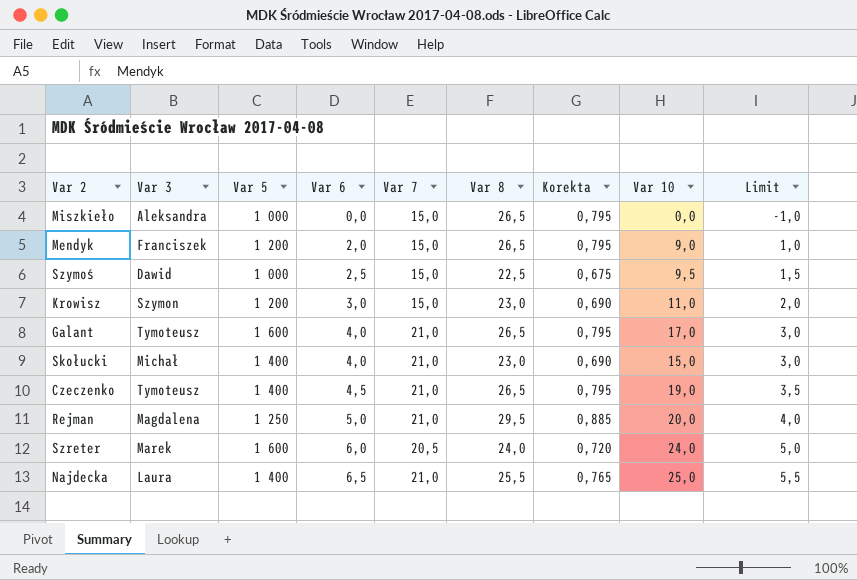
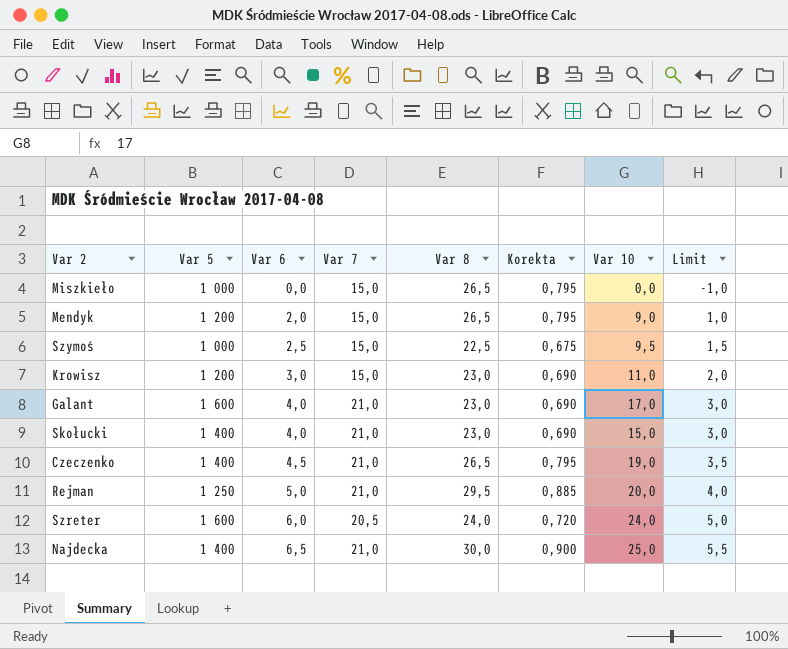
column Var 3 | position: 2 -> none
Galant | Var 8: 26,5 -> 23,0
Galant | Korekta: 0,795 -> 0,690
Najdecka | Var 8: 25,5 -> 30,0
Najdecka | Korekta: 0,765 -> 0,900

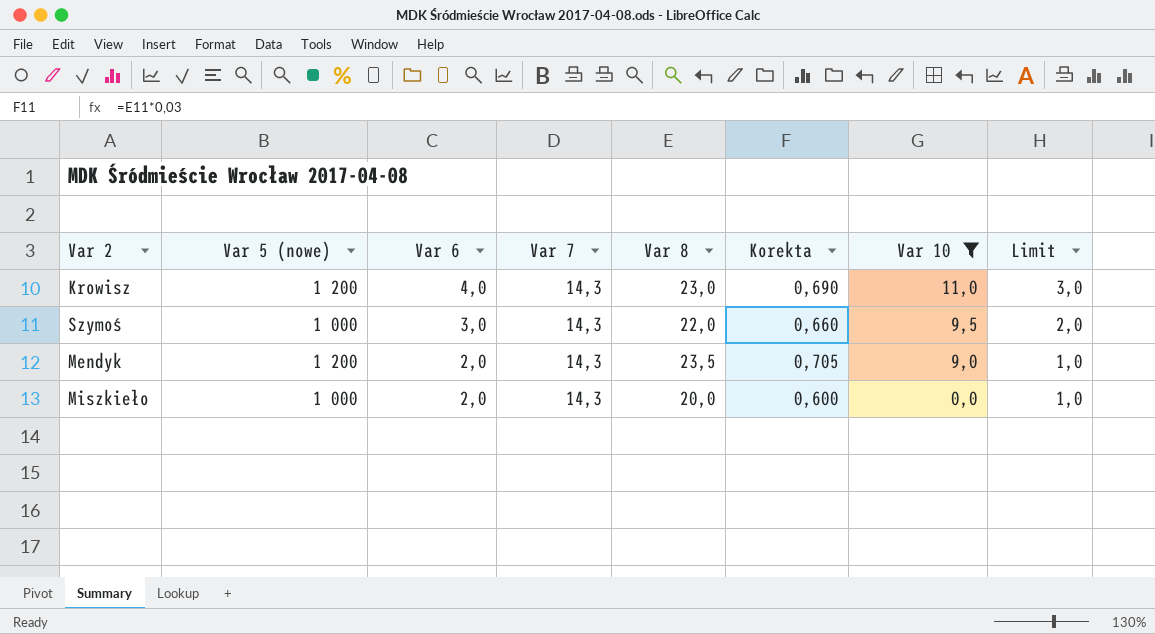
filter: none -> Var 10 <= 11,0
row order: Var 6 ascending -> Var 6 descending
column name: Var 5 -> Var 5 (nowe)
Krowisz | Var 6: 3,0 -> 4,0
Krowisz | Var 7: 15,0 -> 14,3
Krowisz | Limit: 2,0 -> 3,0
Szymoś | Var 6: 2,5 -> 3,0
Szymoś | Var 7: 15,0 -> 14,3
Szymoś | Var 8: 22,5 -> 22,0
Szymoś | Korekta: 0,675 -> 0,660
Szymoś | Limit: 1,5 -> 2,0
Mendyk | Var 7: 15,0 -> 14,3
Mendyk | Var 8: 26,5 -> 23,5
Mendyk | Korekta: 0,795 -> 0,705
Miszkieło | Var 6: 0,0 -> 2,0
Miszkieło | Var 7: 15,0 -> 14,3
Miszkieło | Var 8: 26,5 -> 20,0
Miszkieło | Korekta: 0,795 -> 0,600
Miszkieło | Limit: -1,0 -> 1,0

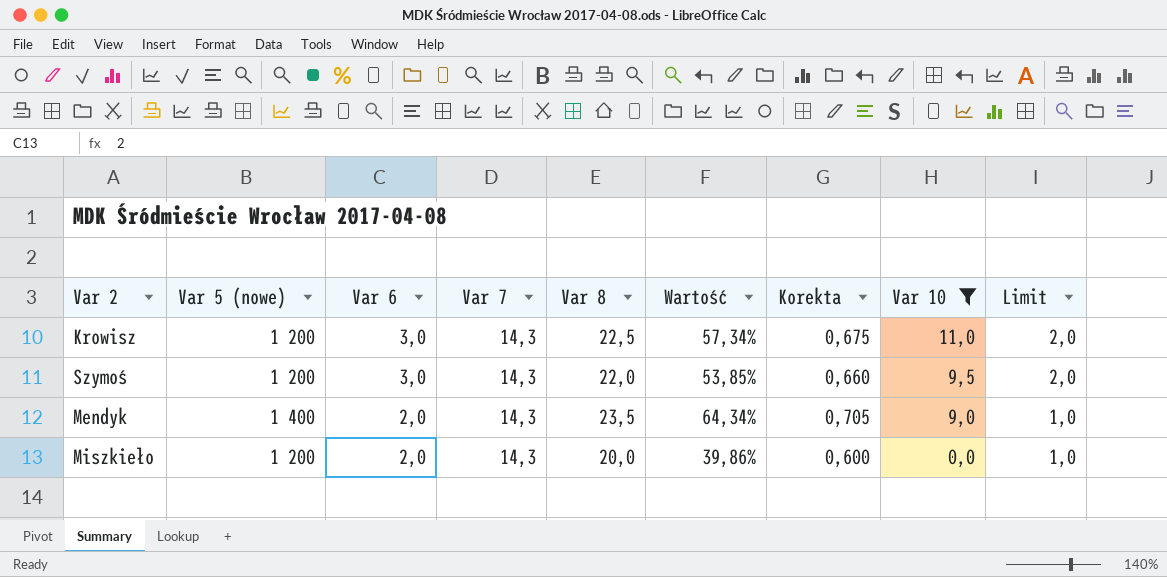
column Wartość | formula: none -> ([Var 8] - [Var 7]) / [Var 7]
Krowisz | Var 6: 4,0 -> 3,0
Krowisz | Var 8: 23,0 -> 22,5
Krowisz | Korekta: 0,690 -> 0,675
Krowisz | Limit: 3,0 -> 2,0
Szymoś | Var 5 (nowe): 1 000 -> 1 200
Mendyk | Var 5 (nowe): 1 200 -> 1 400
Miszkieło | Var 5 (nowe): 1 000 -> 1 200

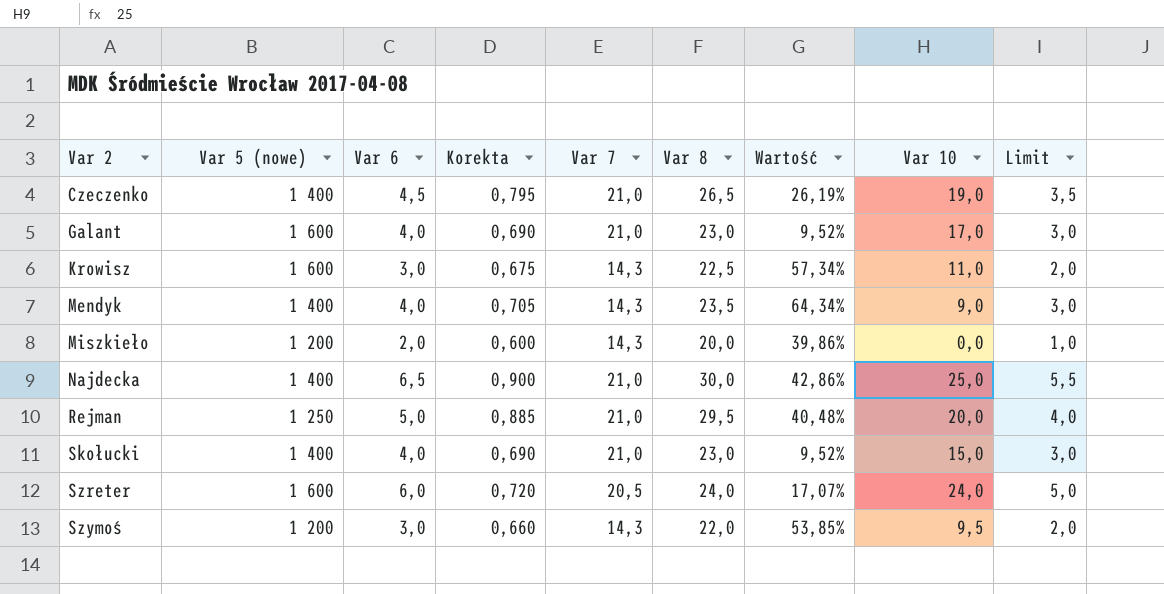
filter: Var 10 <= 11,0 -> none
row order: Var 6 descending -> Var 2 ascending
column Korekta | position: 7 -> 4
Krowisz | Var 5 (nowe): 1 200 -> 1 600
Mendyk | Var 6: 2,0 -> 4,0
Mendyk | Limit: 1,0 -> 3,0

